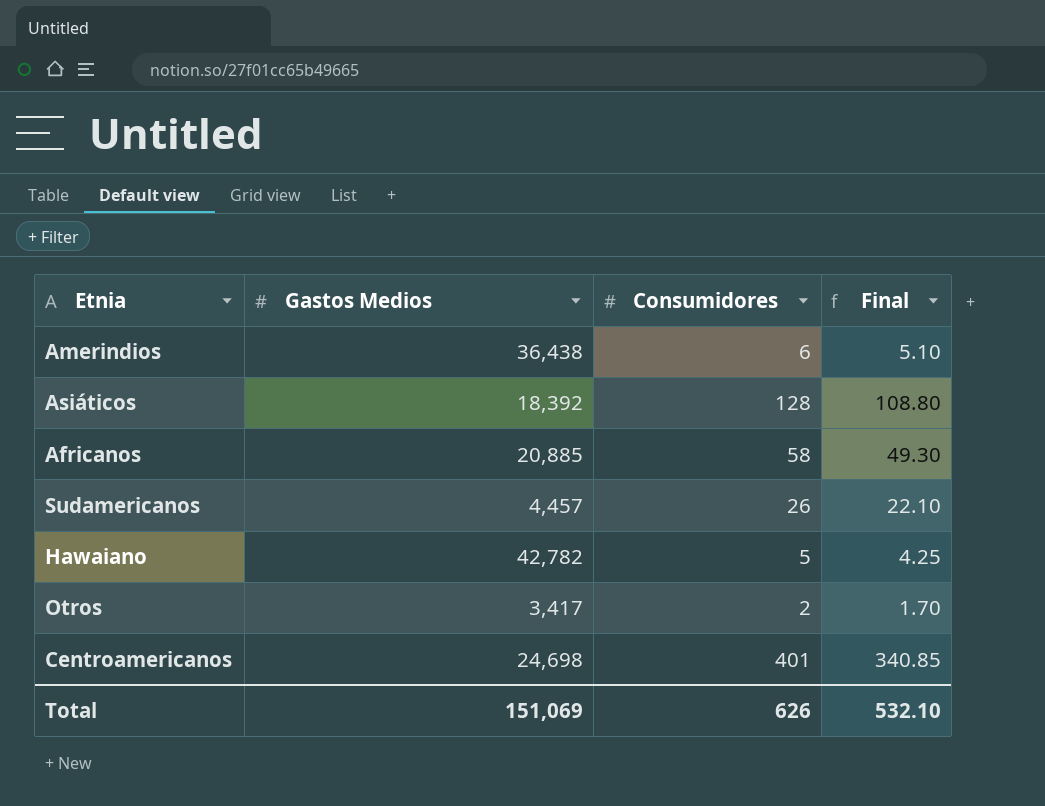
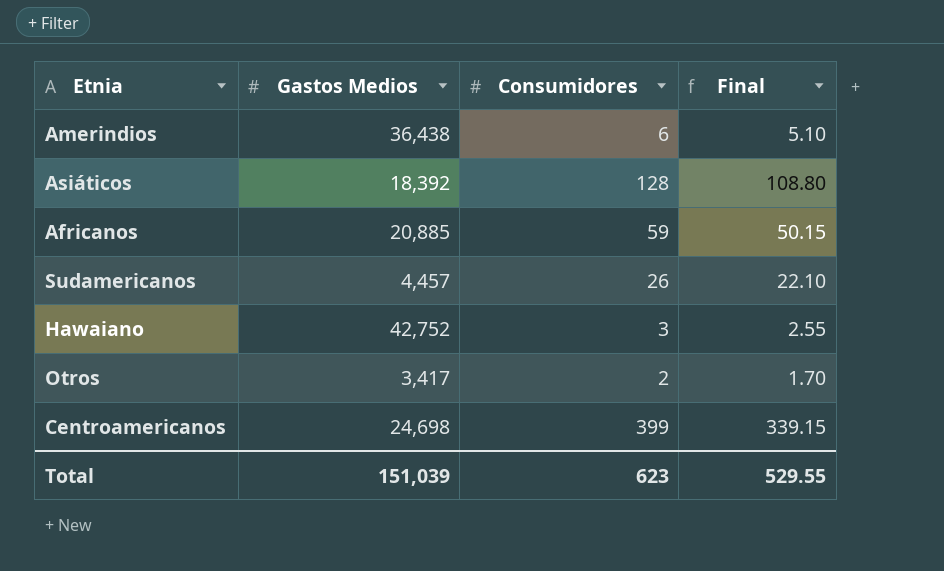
Africanos | Consumidores: 58 -> 59
Africanos | Final: 49.30 -> 50.15
Hawaiano | Gastos Medios: 42,782 -> 42,752
Hawaiano | Consumidores: 5 -> 3
Hawaiano | Final: 4.25 -> 2.55
Centroamericanos | Consumidores: 401 -> 399
Centroamericanos | Final: 340.85 -> 339.15
Total | Gastos Medios: 151,069 -> 151,039
Total | Consumidores: 626 -> 623
Total | Final: 532.10 -> 529.55

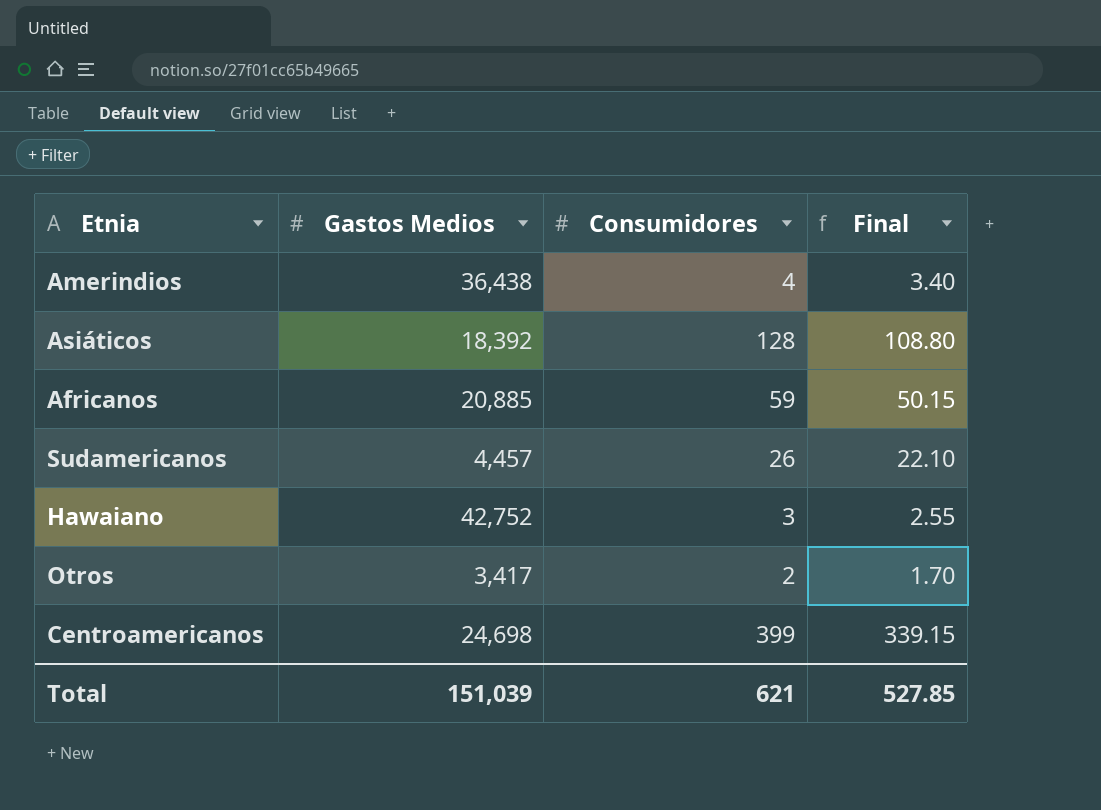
Amerindios | Consumidores: 6 -> 4
Amerindios | Final: 5.10 -> 3.40
Total | Consumidores: 623 -> 621
Total | Final: 529.55 -> 527.85

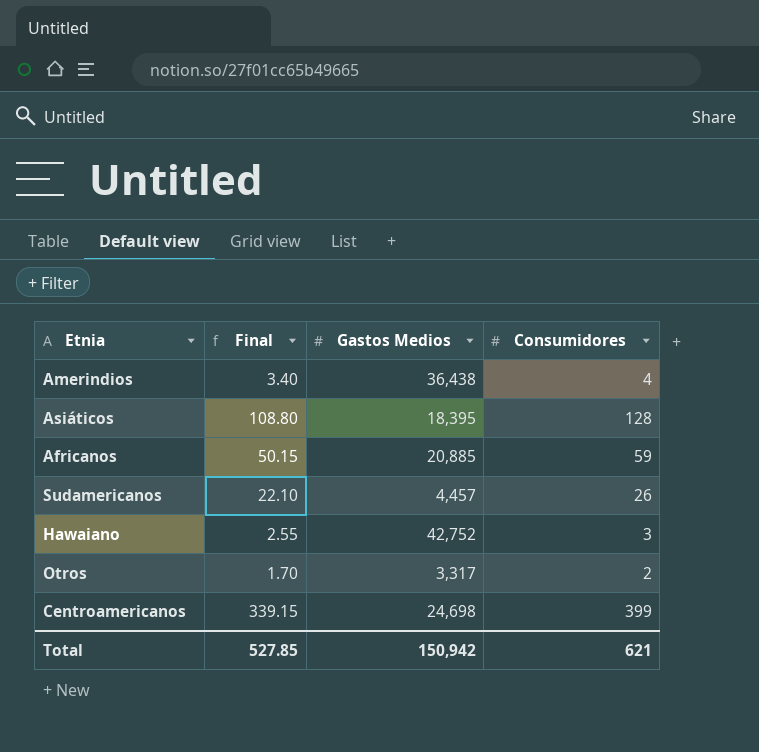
column Final | position: 4 -> 2
Asiáticos | Gastos Medios: 18,392 -> 18,395
Otros | Gastos Medios: 3,417 -> 3,317
Total | Gastos Medios: 151,039 -> 150,942

